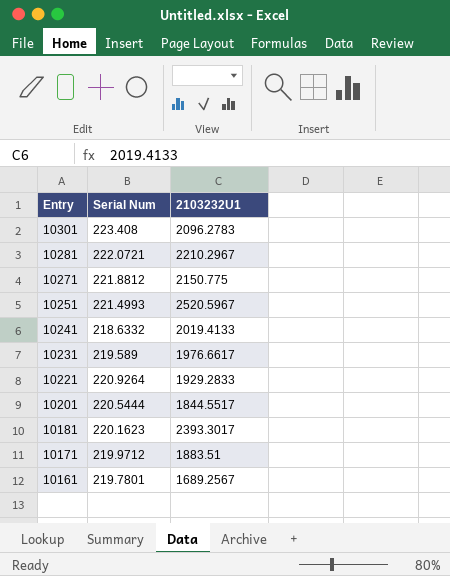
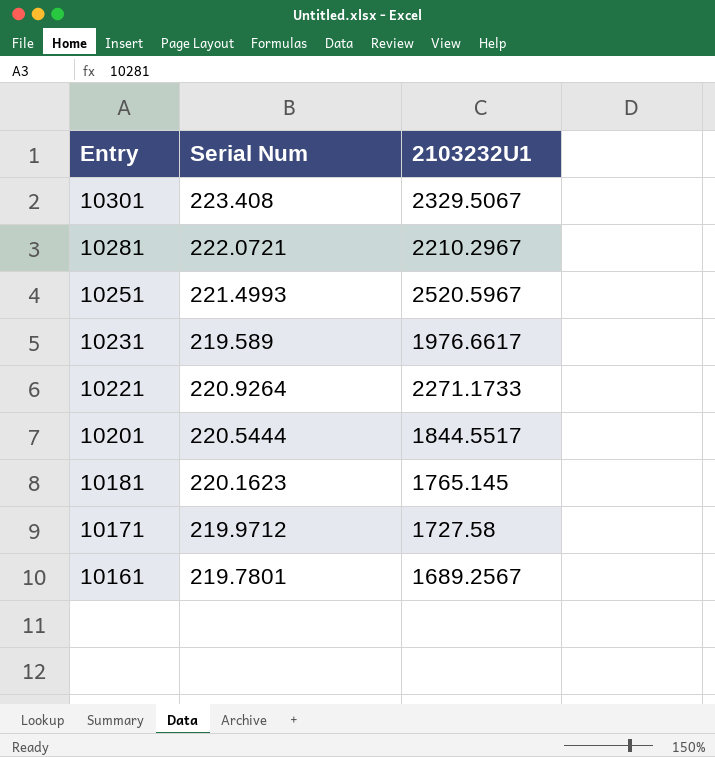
row 10271: 221.8812 | 2150.775 -> none
row 10241: 218.6332 | 2019.4133 -> none
10301 | 2103232U1: 2096.2783 -> 2329.5067
10221 | 2103232U1: 1929.2833 -> 2271.1733
10181 | 2103232U1: 2393.3017 -> 1765.145
10171 | 2103232U1: 1883.51 -> 1727.58

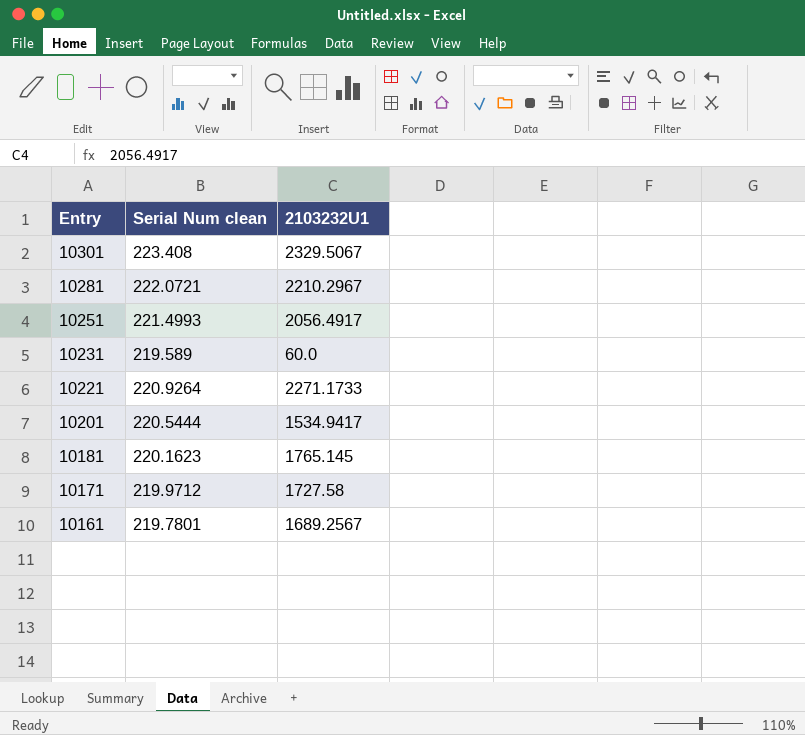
column name: Serial Num -> Serial Num clean
10251 | 2103232U1: 2520.5967 -> 2056.4917
10231 | 2103232U1: 1976.6617 -> 60.0
10201 | 2103232U1: 1844.5517 -> 1534.9417

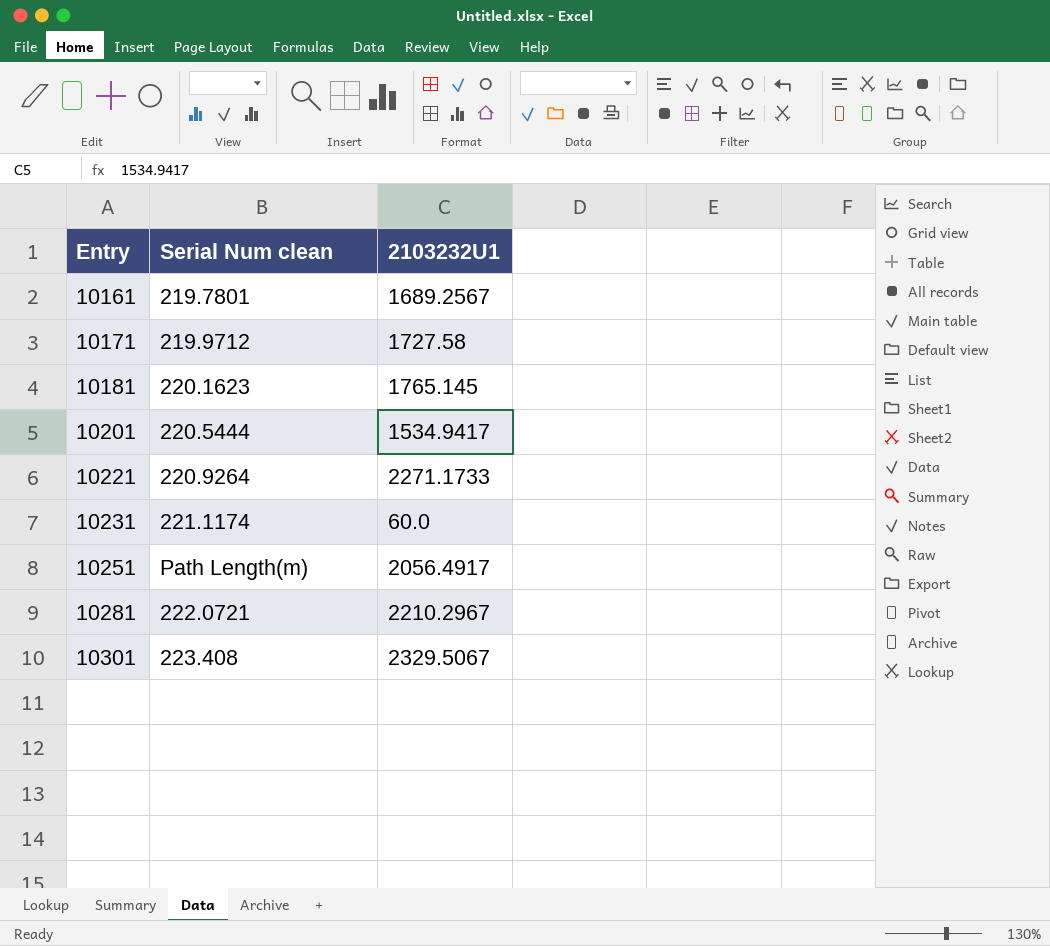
row order: Entry descending -> Entry ascending
10231 | Serial Num clean: 219.589 -> 221.1174
10251 | Serial Num clean: 221.4993 -> Path Length(m)

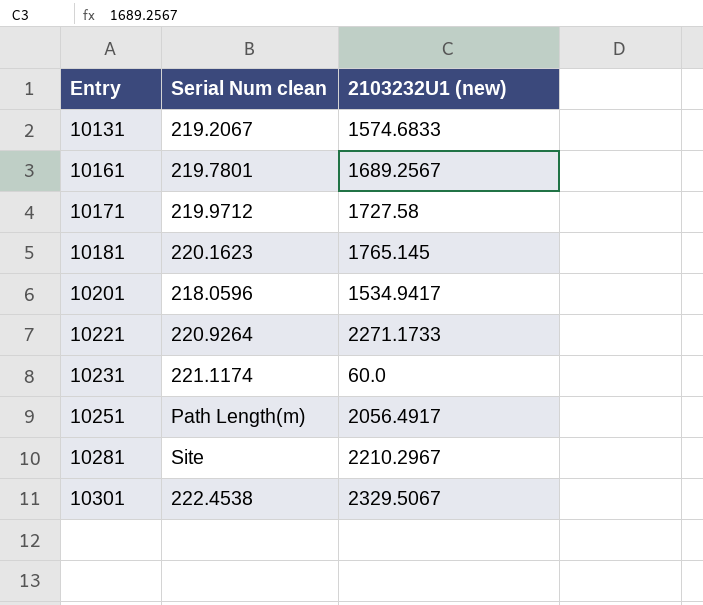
column name: 2103232U1 -> 2103232U1 (new)
row 10131: none -> 219.2067 | 1574.6833
10201 | Serial Num clean: 220.5444 -> 218.0596
10281 | Serial Num clean: 222.0721 -> Site
10301 | Serial Num clean: 223.408 -> 222.4538

